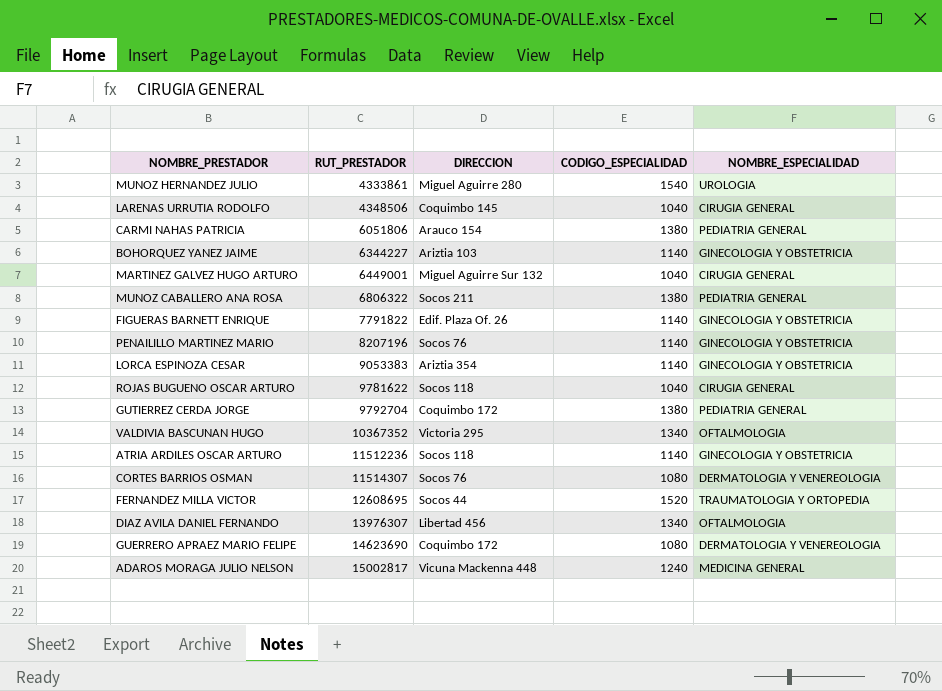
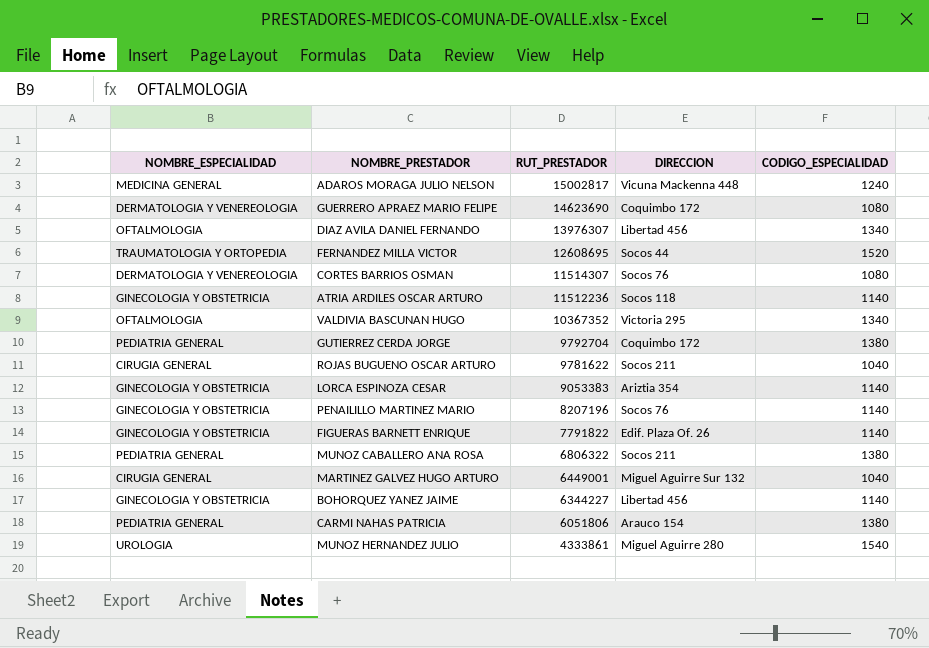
row order: RUT_PRESTADOR ascending -> RUT_PRESTADOR descending
column NOMBRE_ESPECIALIDAD | position: 5 -> 1
row LARENAS URRUTIA RODOLFO: 4348506 | Coquimbo 145 | 1040 | CIRUGIA GENERAL -> none
ROJAS BUGUENO OSCAR ARTURO | DIRECCION: Socos 118 -> Socos 211
BOHORQUEZ YANEZ JAIME | DIRECCION: Ariztia 103 -> Libertad 456

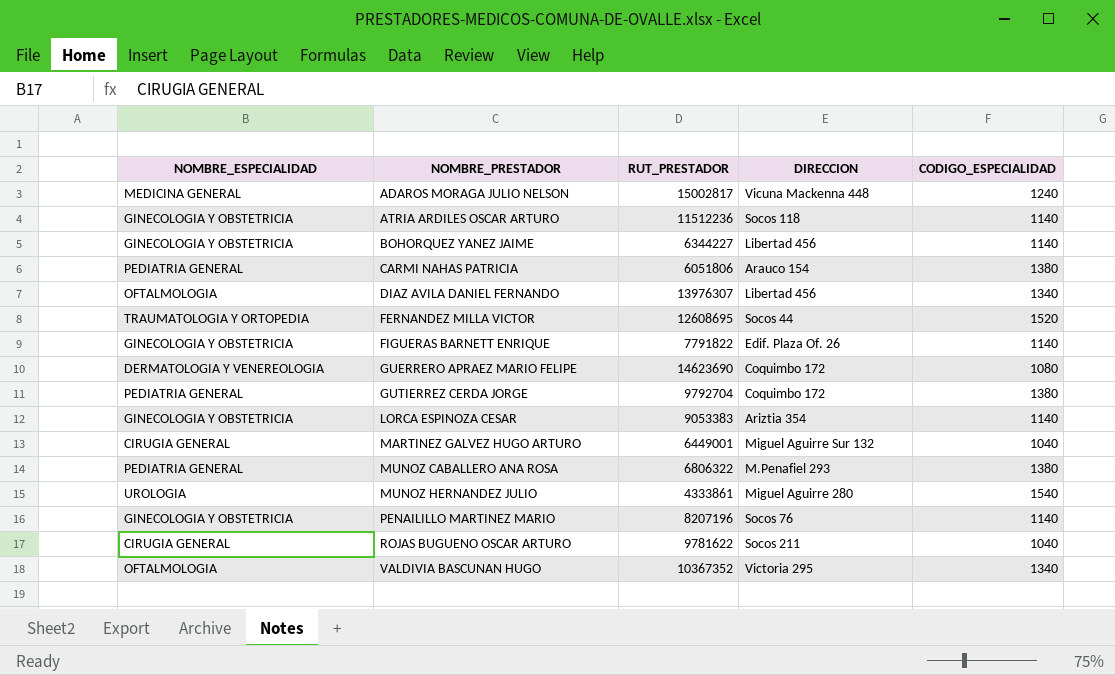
row order: RUT_PRESTADOR descending -> NOMBRE_PRESTADOR ascending
row CORTES BARRIOS OSMAN: DERMATOLOGIA Y VENEREOLOGIA | 11514307 | Socos 76 | 1080 -> none
MUNOZ CABALLERO ANA ROSA | DIRECCION: Socos 211 -> M.Penafiel 293

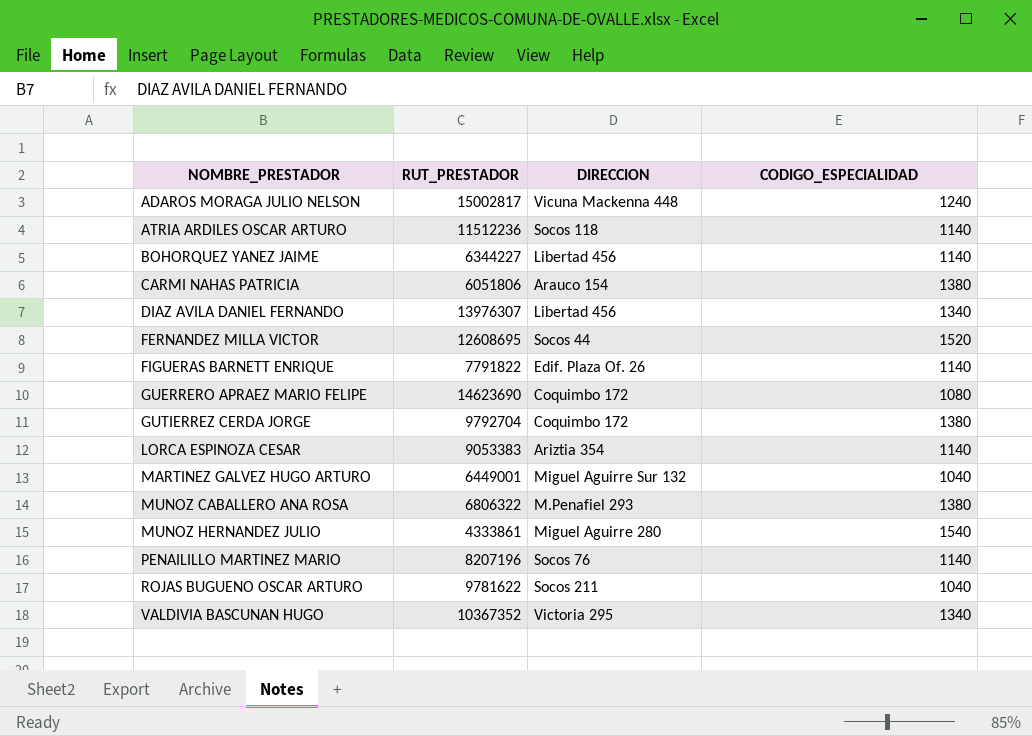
column NOMBRE_ESPECIALIDAD | position: 1 -> none

